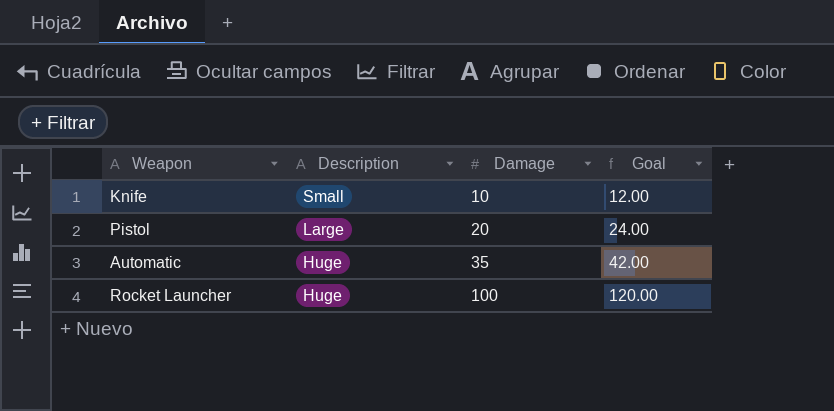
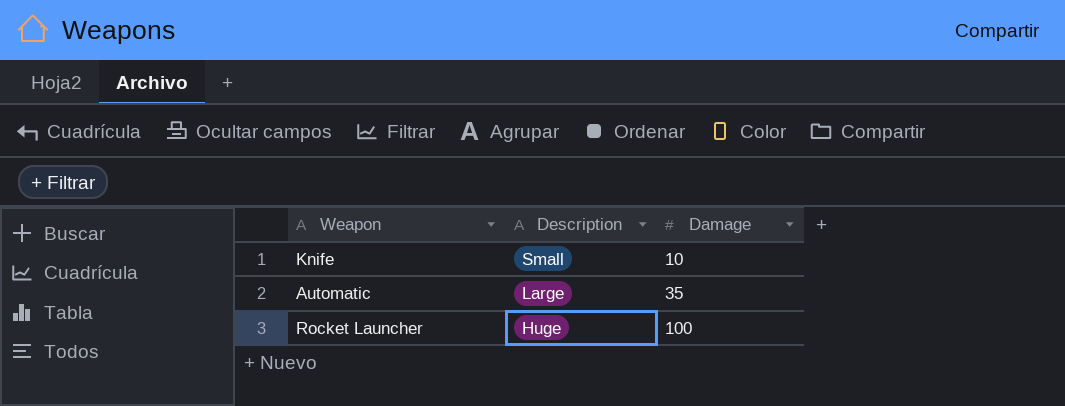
column Goal | formula: [Damage] * 1.2 -> none
row Pistol: Large | 20 | 24.00 -> none
Automatic | Description: Huge -> Large

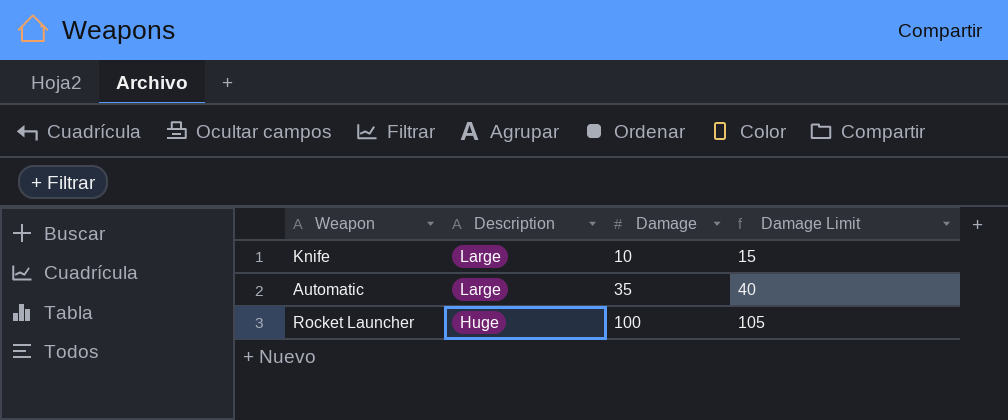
column Damage Limit | formula: none -> [Damage] + 5
Knife | Description: Small -> Large

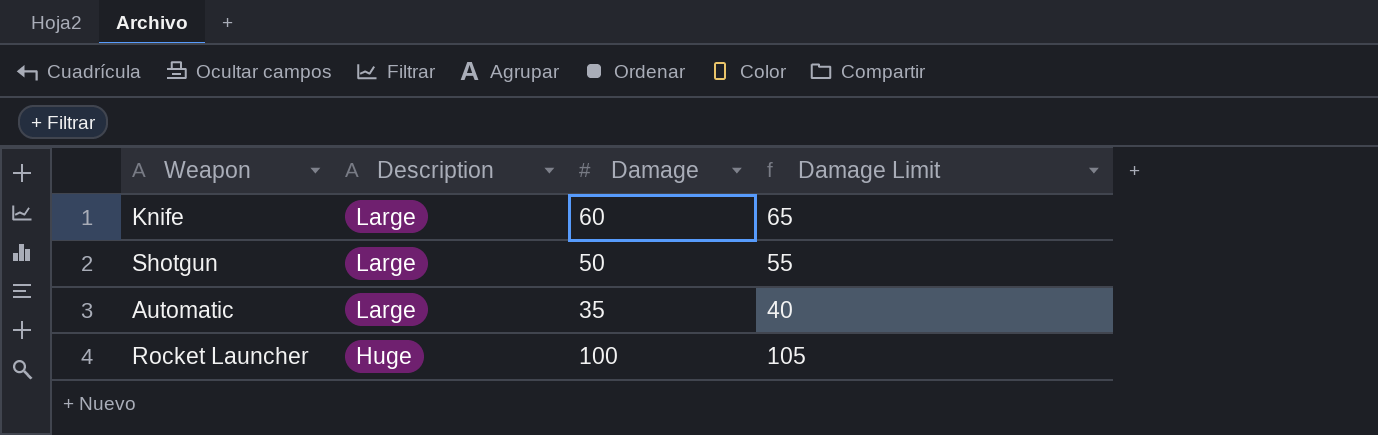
Knife | Damage: 10 -> 60
Knife | Damage Limit: 15 -> 65
row Shotgun: none -> Large | 50 | 55

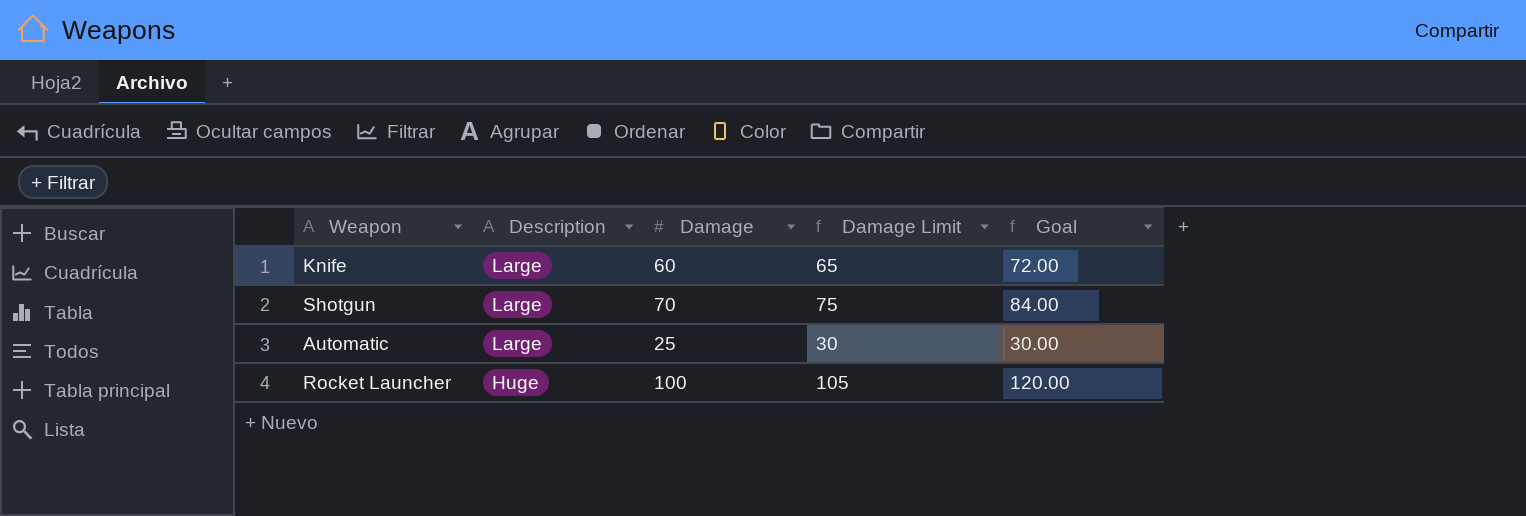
column Goal | formula: none -> [Damage] * 1.2
Shotgun | Damage: 50 -> 70
Shotgun | Damage Limit: 55 -> 75
Automatic | Damage: 35 -> 25
Automatic | Damage Limit: 40 -> 30

